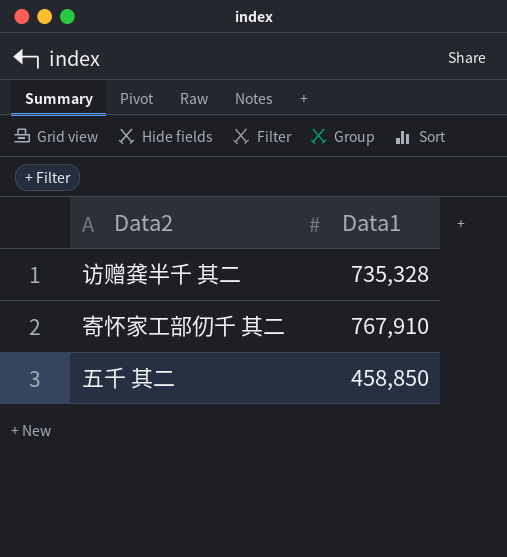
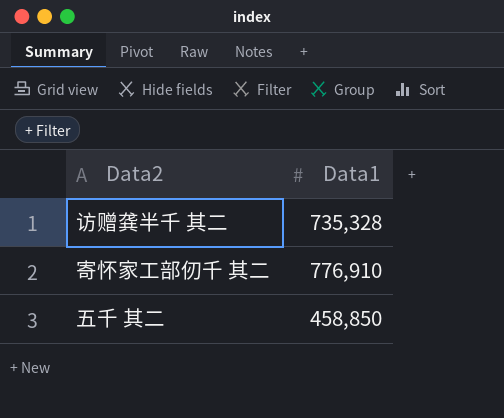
寄怀家工部仞千 其二 | Data1: 767,910 -> 776,910

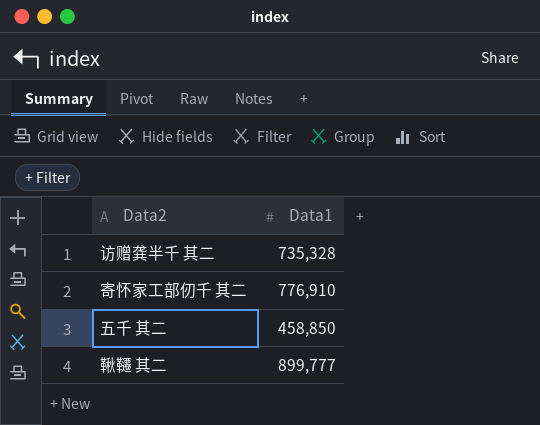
row 鞦韆 其二: none -> 899,777

